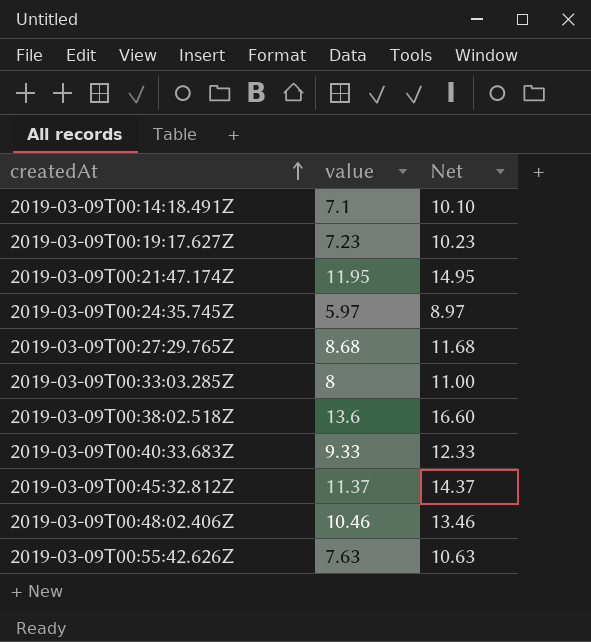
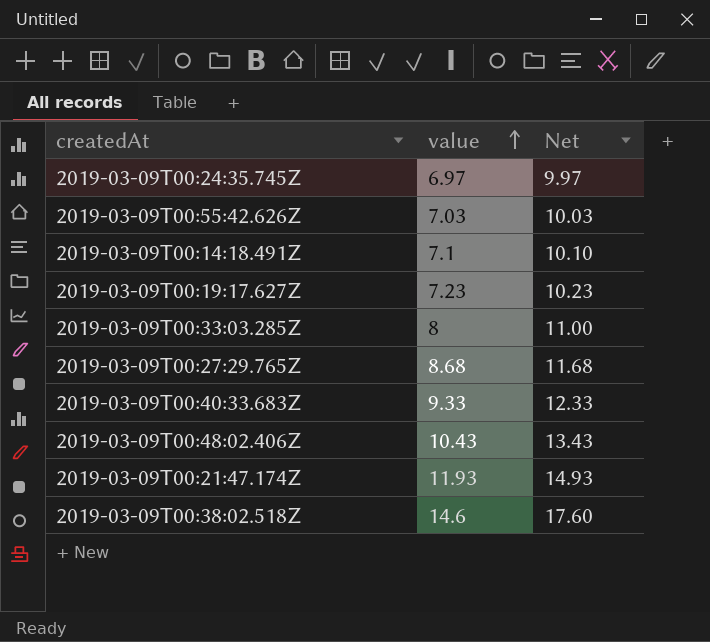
row order: createdAt ascending -> value ascending
row 2019-03-09T00:45:32.812Z: 11.37 | 14.37 -> none
2019-03-09T00:24:35.745Z | value: 5.97 -> 6.97
2019-03-09T00:24:35.745Z | Net: 8.97 -> 9.97
2019-03-09T00:55:42.626Z | value: 7.63 -> 7.03
2019-03-09T00:55:42.626Z | Net: 10.63 -> 10.03
2019-03-09T00:48:02.406Z | value: 10.46 -> 10.43
2019-03-09T00:48:02.406Z | Net: 13.46 -> 13.43
2019-03-09T00:21:47.174Z | value: 11.95 -> 11.93
2019-03-09T00:21:47.174Z | Net: 14.95 -> 14.93
2019-03-09T00:38:02.518Z | value: 13.6 -> 14.6
2019-03-09T00:38:02.518Z | Net: 16.60 -> 17.60

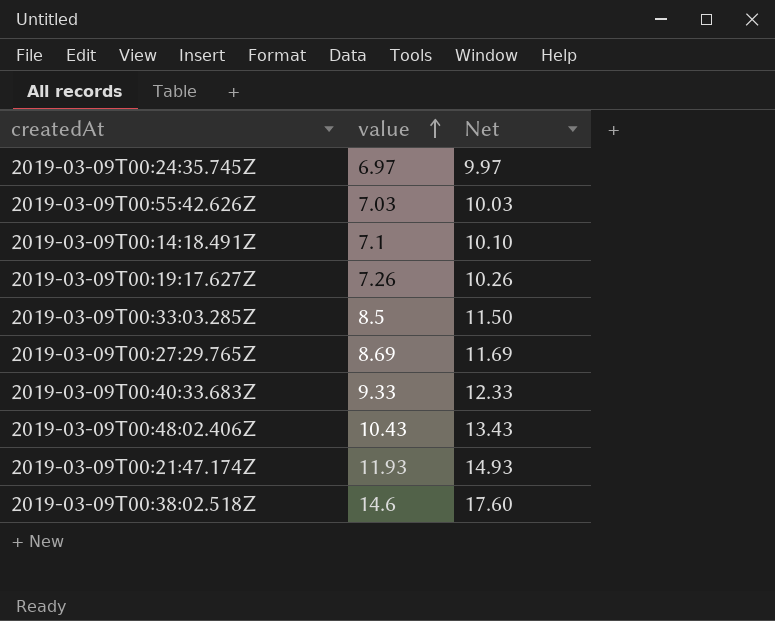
2019-03-09T00:19:17.627Z | value: 7.23 -> 7.26
2019-03-09T00:19:17.627Z | Net: 10.23 -> 10.26
2019-03-09T00:33:03.285Z | value: 8 -> 8.5
2019-03-09T00:33:03.285Z | Net: 11.00 -> 11.50
2019-03-09T00:27:29.765Z | value: 8.68 -> 8.69
2019-03-09T00:27:29.765Z | Net: 11.68 -> 11.69

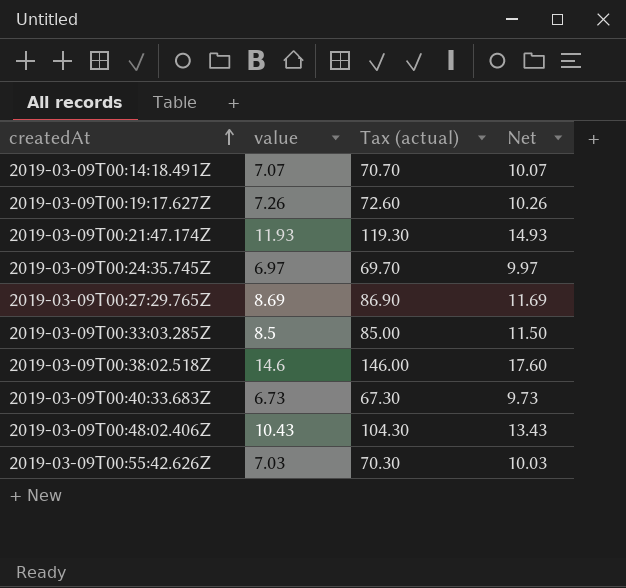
row order: value ascending -> createdAt ascending
column Tax (actual) | formula: none -> [value] * 10
2019-03-09T00:14:18.491Z | value: 7.1 -> 7.07
2019-03-09T00:14:18.491Z | Net: 10.10 -> 10.07
2019-03-09T00:40:33.683Z | value: 9.33 -> 6.73
2019-03-09T00:40:33.683Z | Net: 12.33 -> 9.73

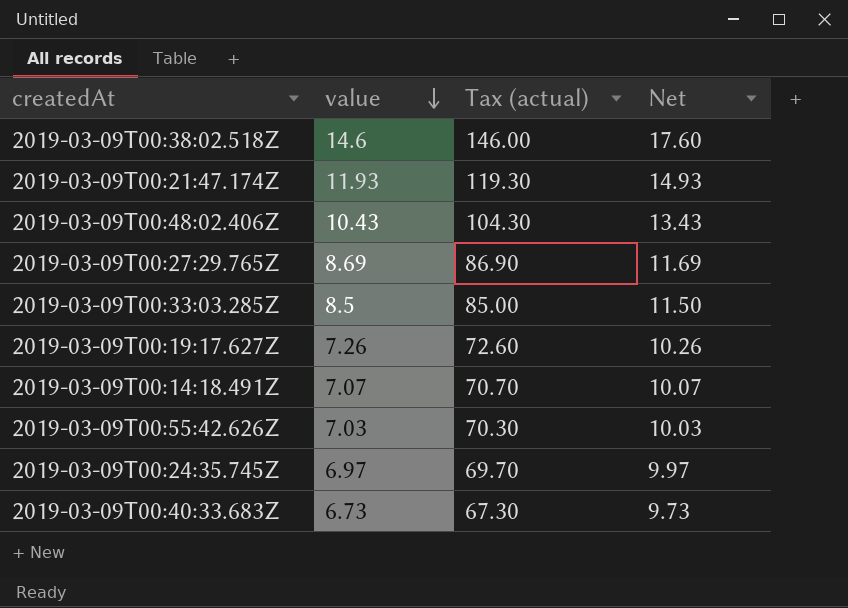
row order: createdAt ascending -> value descending

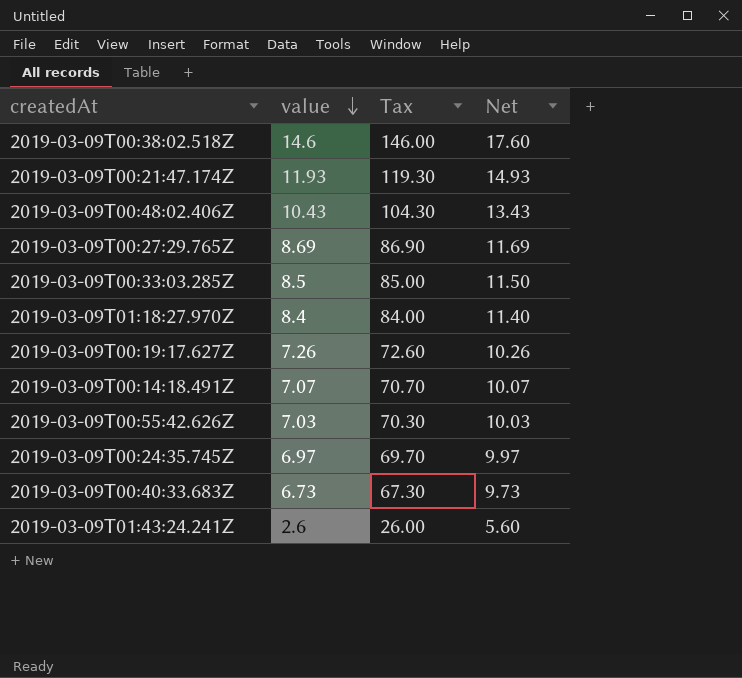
column name: Tax (actual) -> Tax
row 2019-03-09T01:18:27.970Z: none -> 8.4 | 84.00 | 11.40
row 2019-03-09T01:43:24.241Z: none -> 2.6 | 26.00 | 5.60

